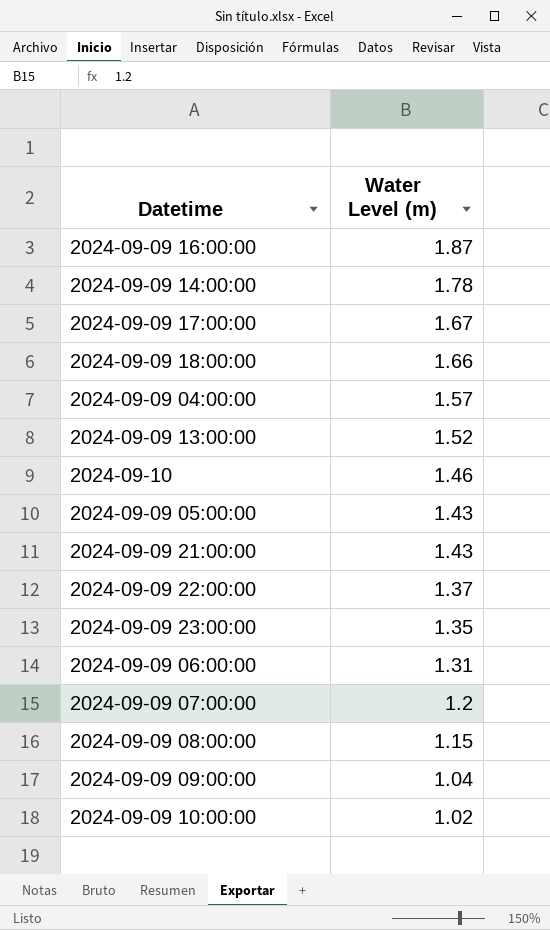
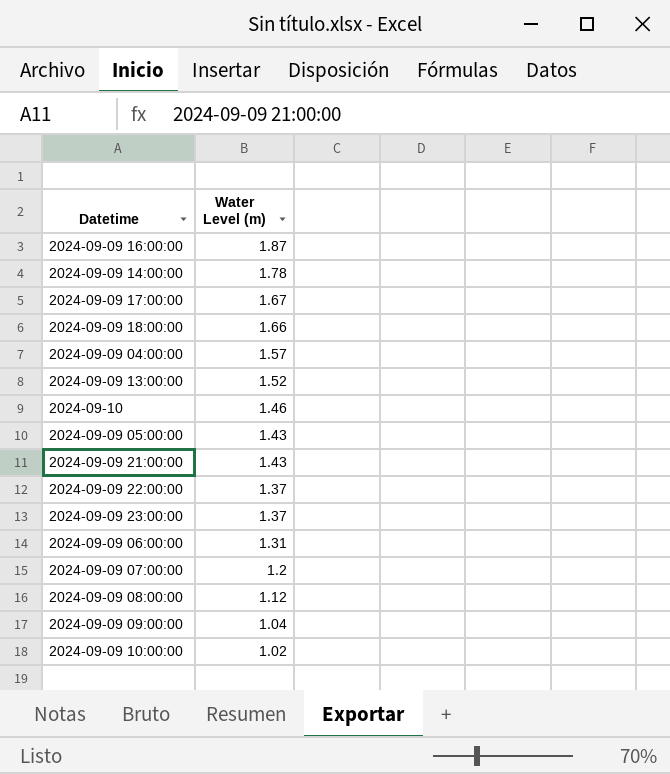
2024-09-09 23:00:00 | Water Level (m): 1.35 -> 1.37
2024-09-09 08:00:00 | Water Level (m): 1.15 -> 1.12

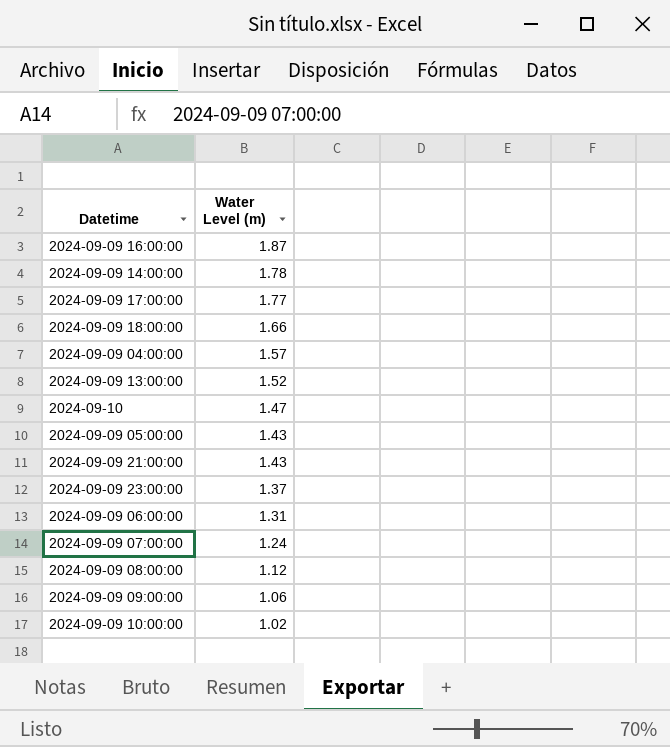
row 2024-09-09 22:00:00: 1.37 -> none
2024-09-09 17:00:00 | Water Level (m): 1.67 -> 1.77
2024-09-10 | Water Level (m): 1.46 -> 1.47
2024-09-09 07:00:00 | Water Level (m): 1.2 -> 1.24
2024-09-09 09:00:00 | Water Level (m): 1.04 -> 1.06

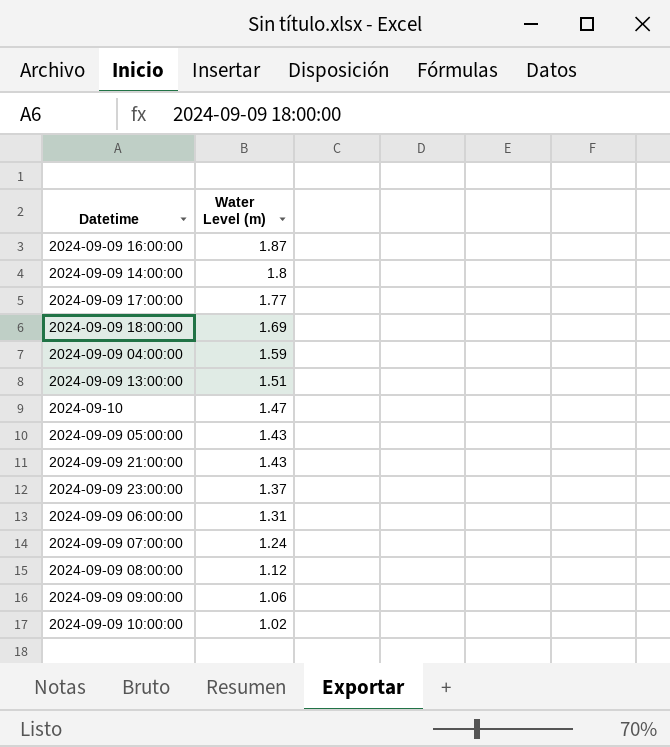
2024-09-09 14:00:00 | Water Level (m): 1.78 -> 1.8
2024-09-09 18:00:00 | Water Level (m): 1.66 -> 1.69
2024-09-09 04:00:00 | Water Level (m): 1.57 -> 1.59
2024-09-09 13:00:00 | Water Level (m): 1.52 -> 1.51

